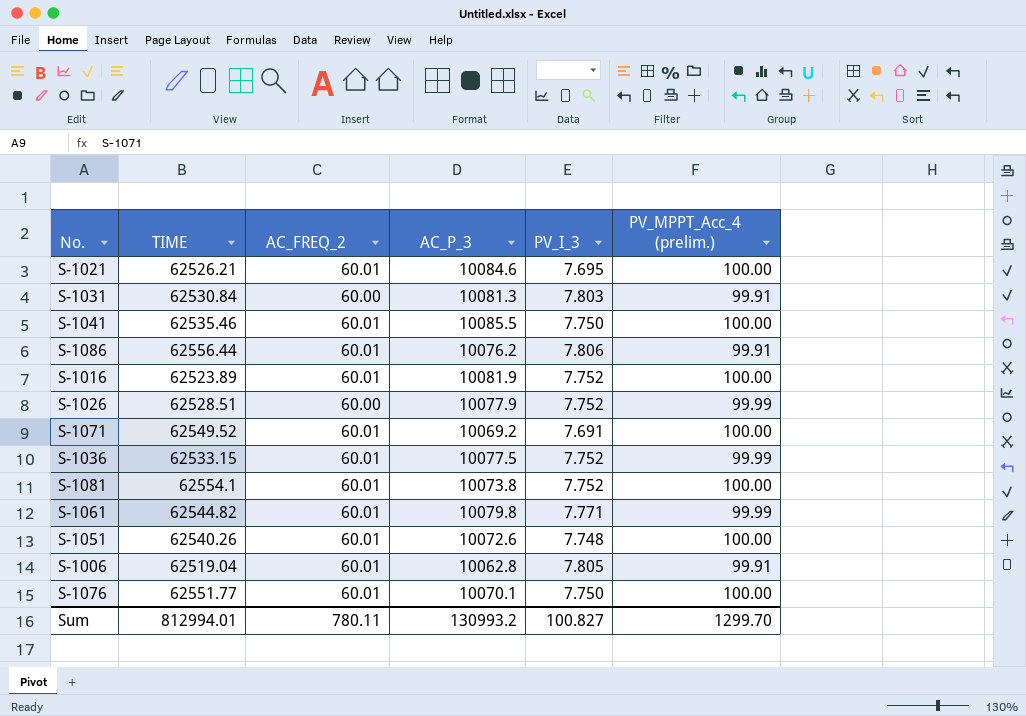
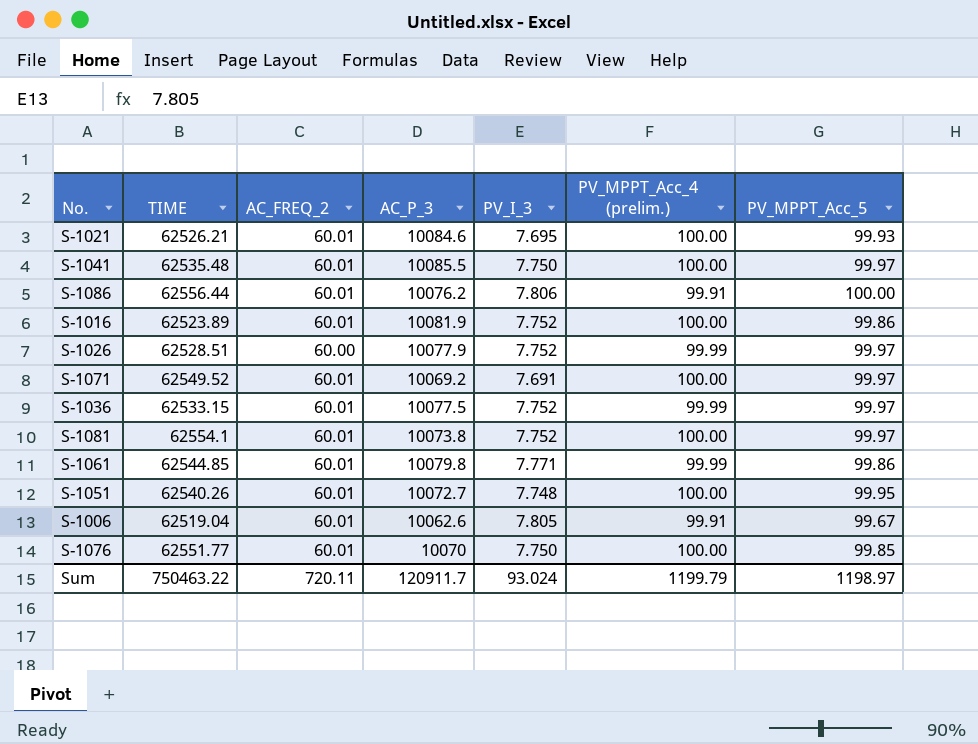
column PV_MPPT_Acc_5 | position: none -> 7
row S-1031: 62530.84 | 60.00 | 10081.3 | 7.803 | 99.91 -> none
S-1041 | TIME: 62535.46 -> 62535.48
S-1061 | TIME: 62544.82 -> 62544.85
S-1051 | AC_P_3: 10072.6 -> 10072.7
S-1006 | AC_P_3: 10062.8 -> 10062.6
S-1076 | AC_P_3: 10070.1 -> 10070
Sum | TIME: 812994.01 -> 750463.22
Sum | AC_FREQ_2: 780.11 -> 720.11
Sum | AC_P_3: 130993.2 -> 120911.7
Sum | PV_I_3: 100.827 -> 93.024
Sum | PV_MPPT_Acc_4 (prelim.): 1299.70 -> 1199.79

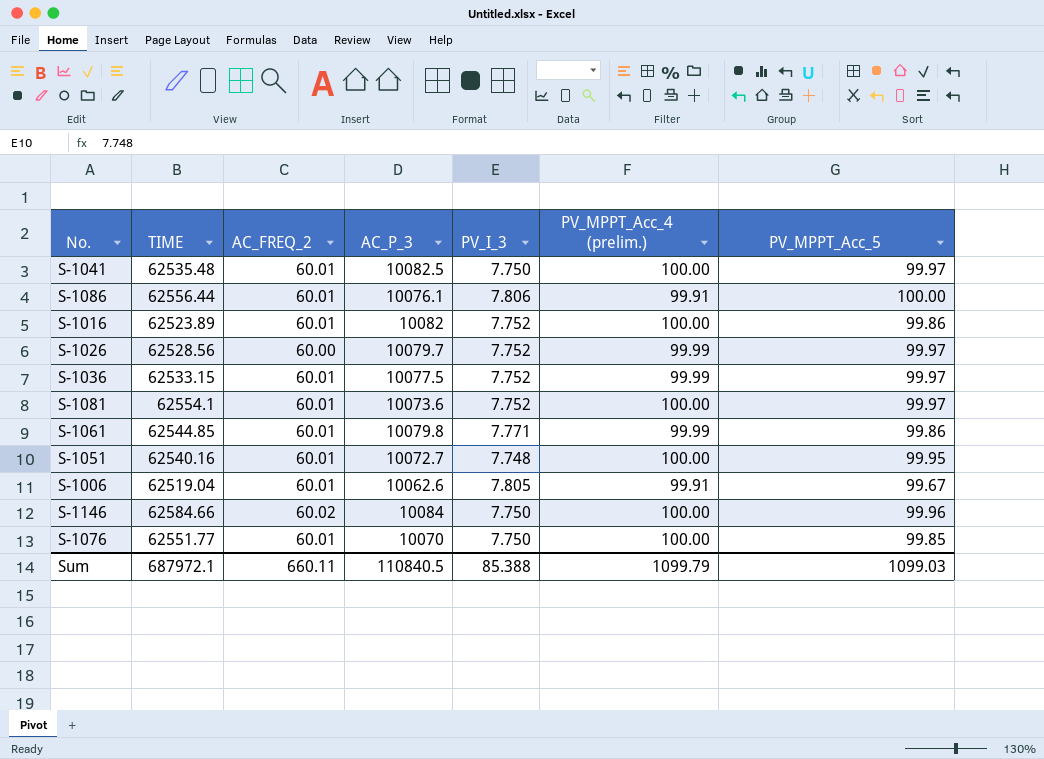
row S-1021: 62526.21 | 60.01 | 10084.6 | 7.695 | 100.00 | 99.93 -> none
row S-1071: 62549.52 | 60.01 | 10069.2 | 7.691 | 100.00 | 99.97 -> none
S-1041 | AC_P_3: 10085.5 -> 10082.5
S-1086 | AC_P_3: 10076.2 -> 10076.1
S-1016 | AC_P_3: 10081.9 -> 10082
S-1026 | TIME: 62528.51 -> 62528.56
S-1026 | AC_P_3: 10077.9 -> 10079.7
S-1081 | AC_P_3: 10073.8 -> 10073.6
S-1051 | TIME: 62540.26 -> 62540.16
row S-1146: none -> 62584.66 | 60.02 | 10084 | 7.750 | 100.00 | 99.96
Sum | TIME: 750463.22 -> 687972.1
Sum | AC_FREQ_2: 720.11 -> 660.11
Sum | AC_P_3: 120911.7 -> 110840.5
Sum | PV_I_3: 93.024 -> 85.388
Sum | PV_MPPT_Acc_4 (prelim.): 1199.79 -> 1099.79
Sum | PV_MPPT_Acc_5: 1198.97 -> 1099.03

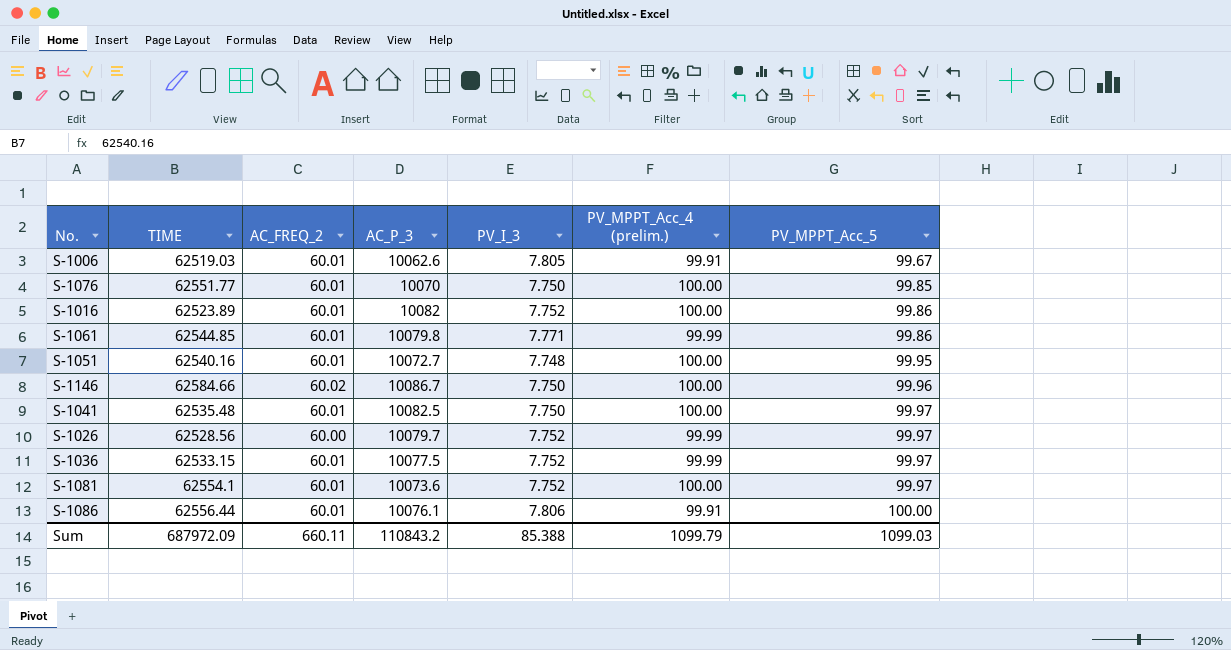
row order: none -> PV_MPPT_Acc_5 ascending
S-1006 | TIME: 62519.04 -> 62519.03
S-1146 | AC_P_3: 10084 -> 10086.7
Sum | TIME: 687972.1 -> 687972.09
Sum | AC_P_3: 110840.5 -> 110843.2

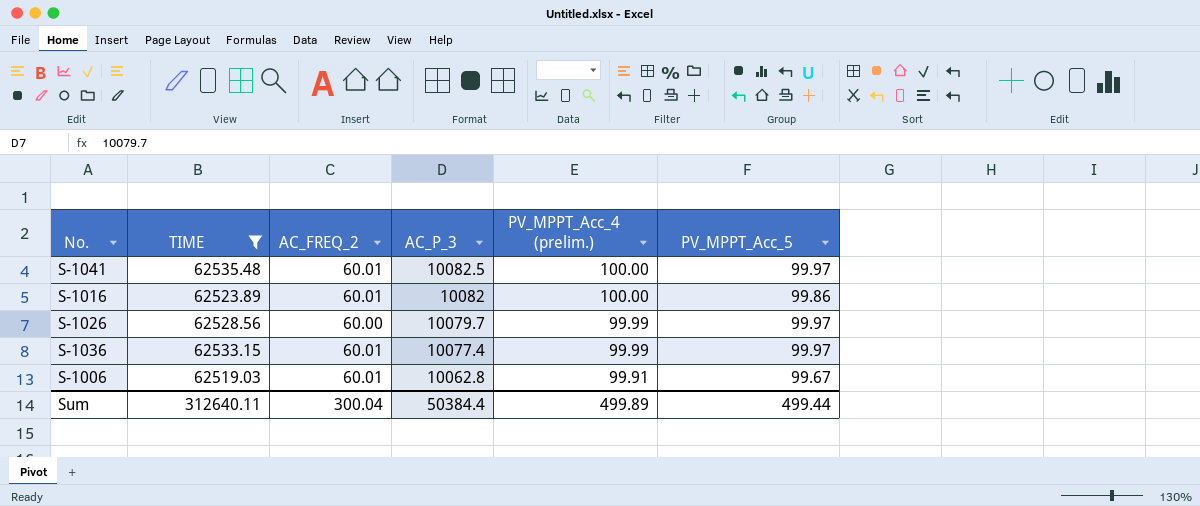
filter: none -> TIME <= 62535.48
row order: PV_MPPT_Acc_5 ascending -> AC_P_3 descending
column PV_I_3 | position: 5 -> none
S-1036 | AC_P_3: 10077.5 -> 10077.4
S-1006 | AC_P_3: 10062.6 -> 10062.8
Sum | TIME: 687972.09 -> 312640.11
Sum | AC_FREQ_2: 660.11 -> 300.04
Sum | AC_P_3: 110843.2 -> 50384.4
Sum | PV_MPPT_Acc_4 (prelim.): 1099.79 -> 499.89
Sum | PV_MPPT_Acc_5: 1099.03 -> 499.44

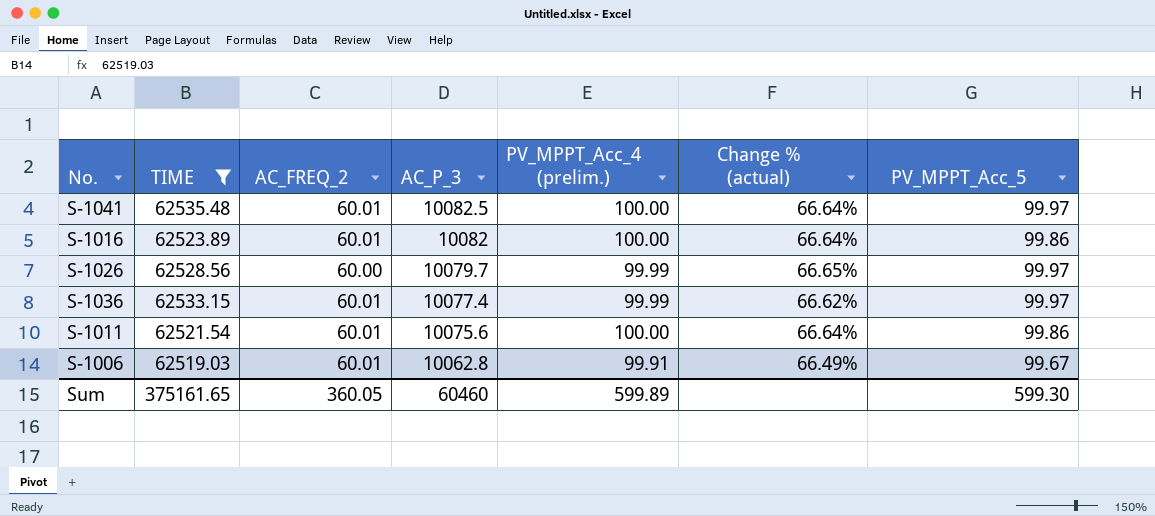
column Change % (actual) | formula: none -> ([PV_MPPT_Acc_4 (prelim.)] - [AC_FREQ_2]) / [AC_FREQ_2]
row S-1011: none -> 62521.54 | 60.01 | 10075.6 | 100.00 | 66.64% | 99.86
Sum | TIME: 312640.11 -> 375161.65
Sum | AC_FREQ_2: 300.04 -> 360.05
Sum | AC_P_3: 50384.4 -> 60460
Sum | PV_MPPT_Acc_4 (prelim.): 499.89 -> 599.89
Sum | PV_MPPT_Acc_5: 499.44 -> 599.30

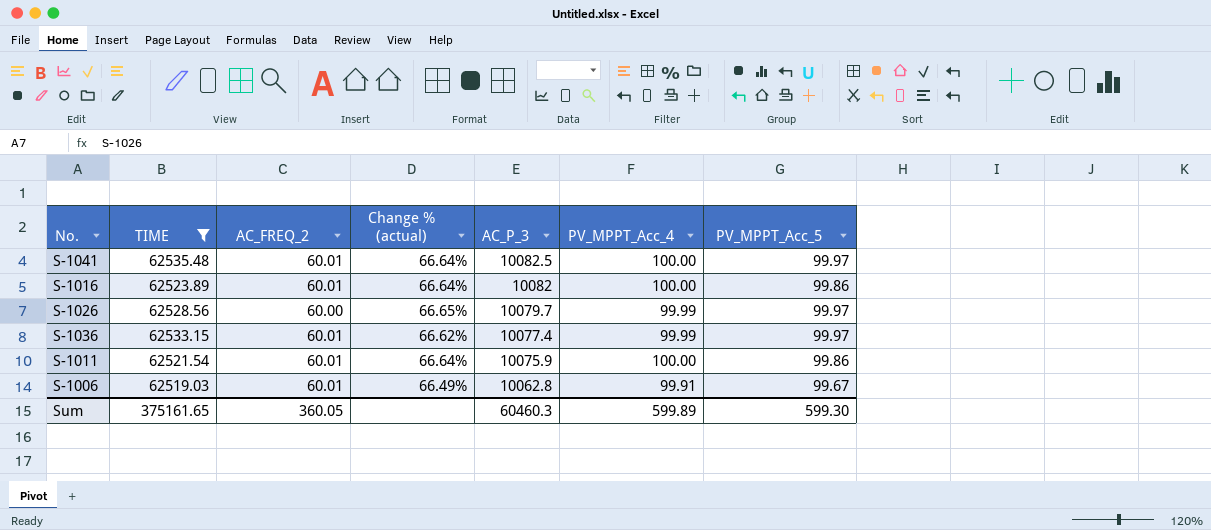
column Change % (actual) | position: 6 -> 4
column name: PV_MPPT_Acc_4 (prelim.) -> PV_MPPT_Acc_4
S-1011 | AC_P_3: 10075.6 -> 10075.9
Sum | AC_P_3: 60460 -> 60460.3

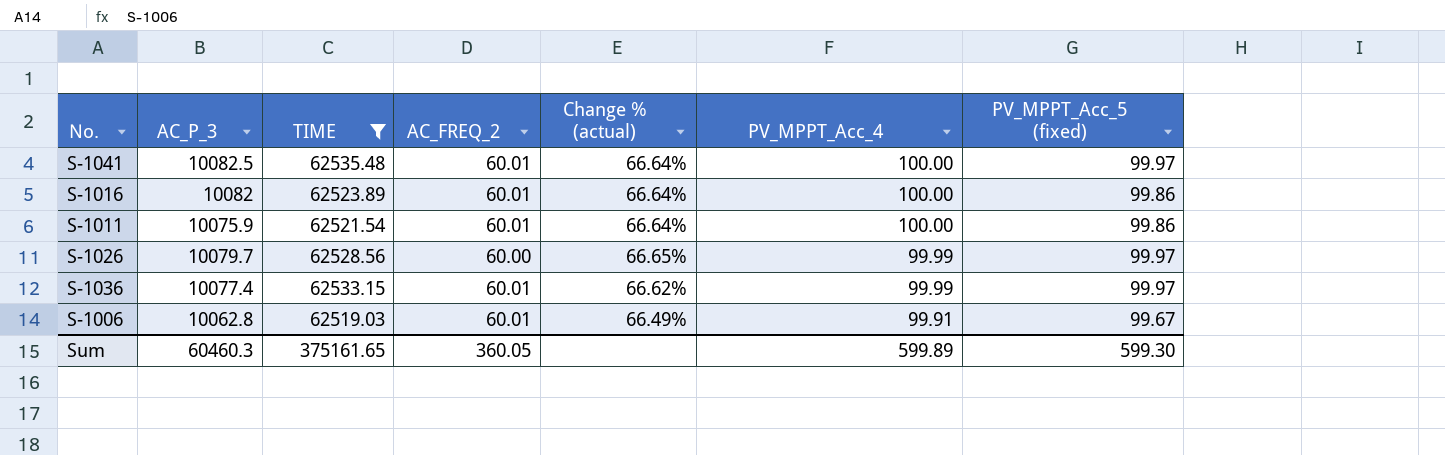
row order: AC_P_3 descending -> PV_MPPT_Acc_4 descending
column AC_P_3 | position: 5 -> 2
column name: PV_MPPT_Acc_5 -> PV_MPPT_Acc_5 (fixed)

